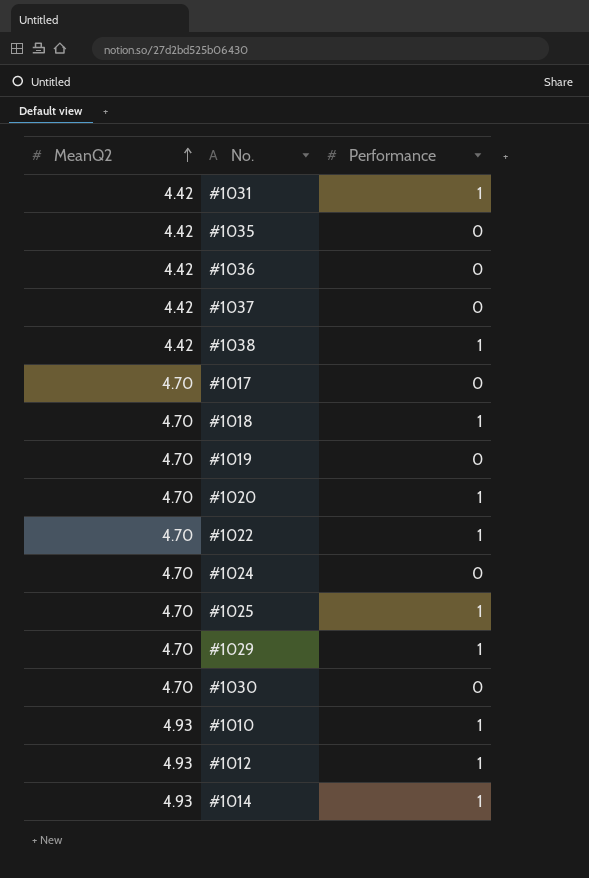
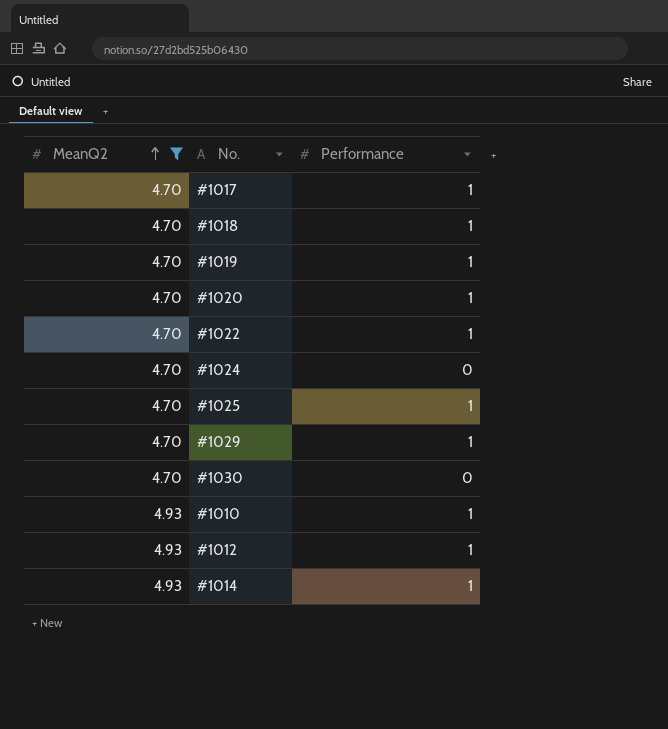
filter: none -> MeanQ2 != 4.42
#1017 | Performance: 0 -> 1
#1019 | Performance: 0 -> 1

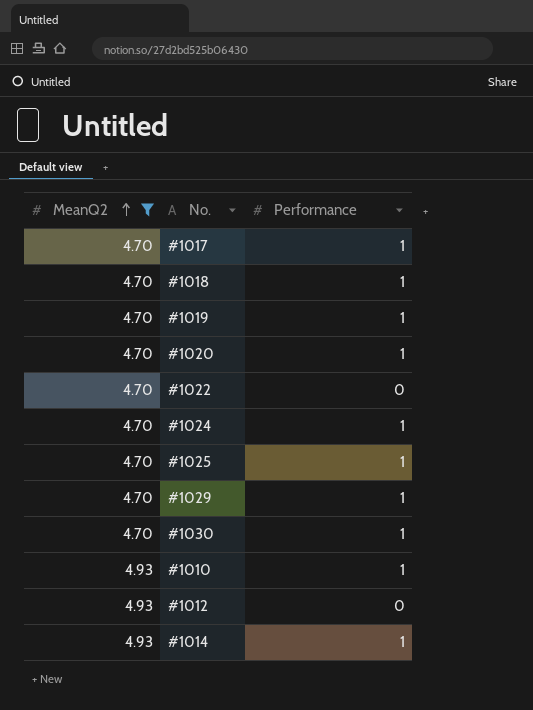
#1022 | Performance: 1 -> 0
#1024 | Performance: 0 -> 1
#1030 | Performance: 0 -> 1
#1012 | Performance: 1 -> 0

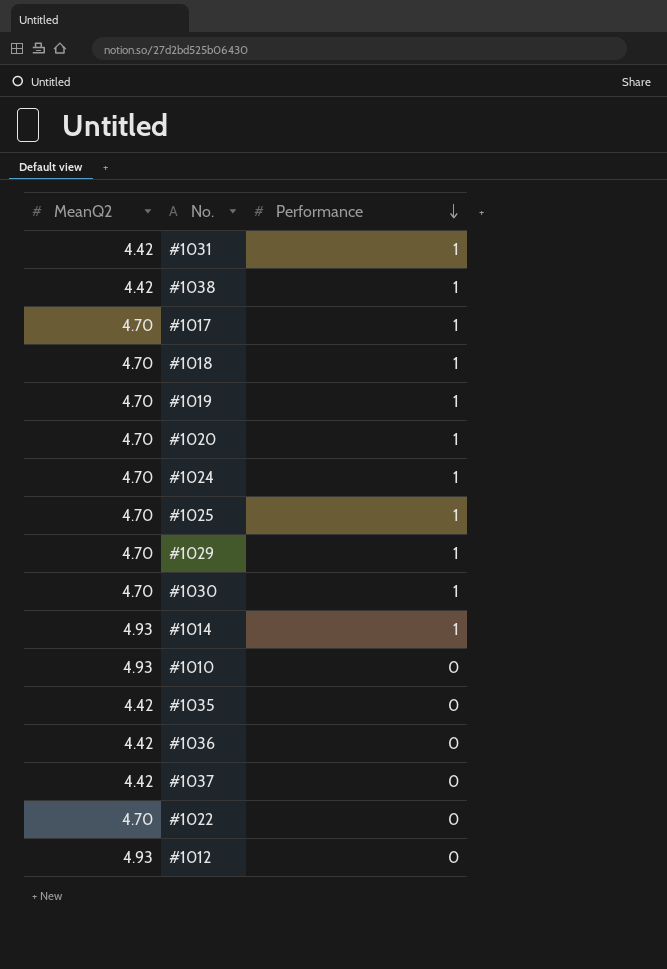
filter: MeanQ2 != 4.42 -> none
row order: MeanQ2 ascending -> Performance descending
#1010 | Performance: 1 -> 0

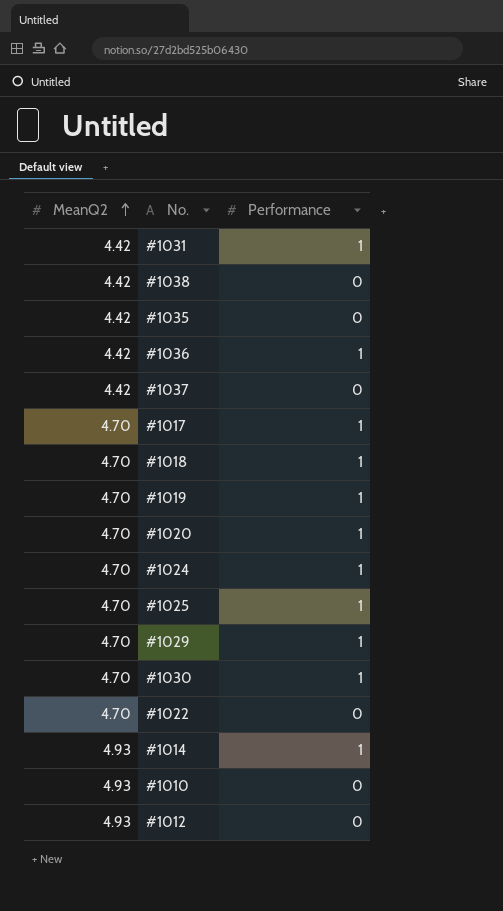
row order: Performance descending -> MeanQ2 ascending
#1038 | Performance: 1 -> 0
#1036 | Performance: 0 -> 1

